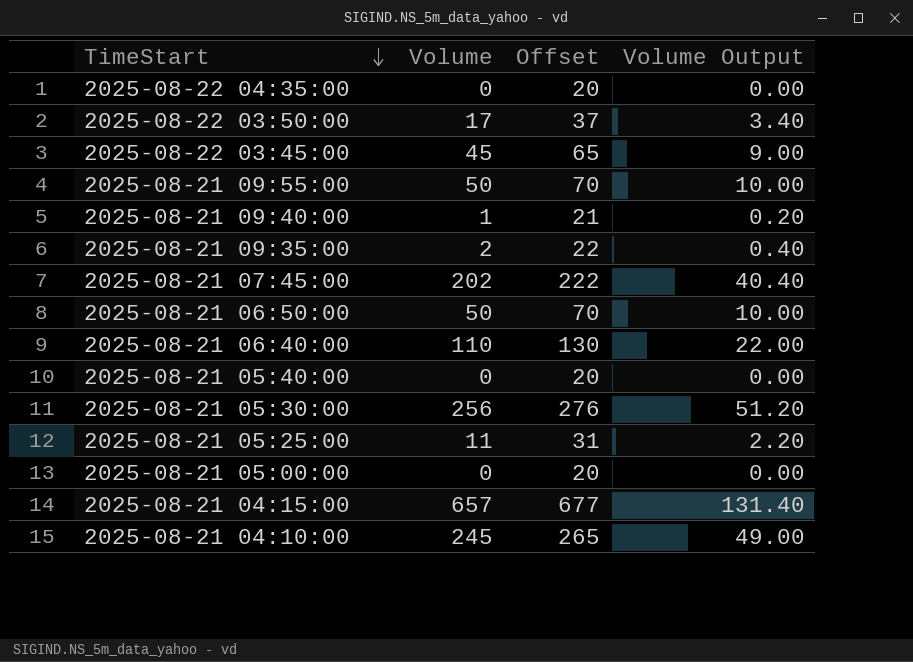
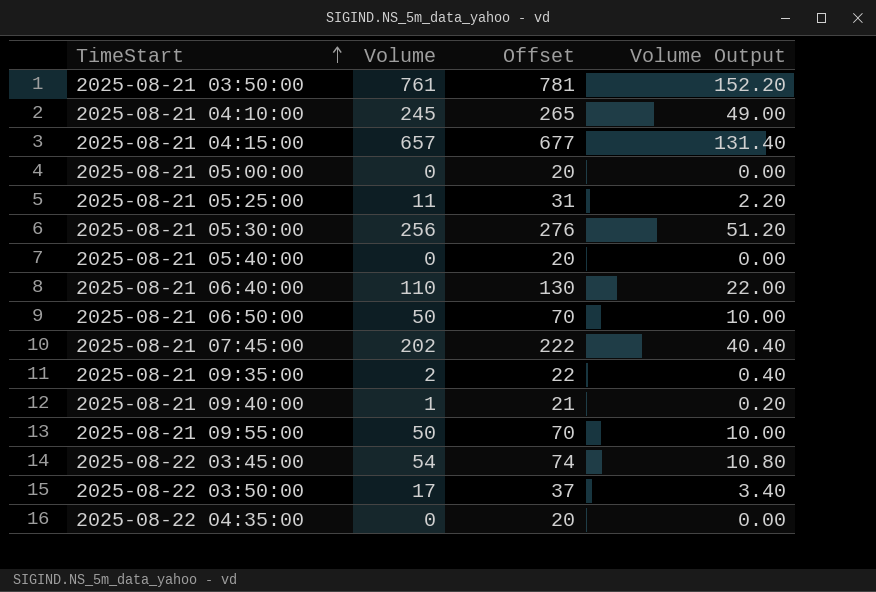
row order: TimeStart descending -> TimeStart ascending
row 2025-08-21 03:50:00: none -> 761 | 781 | 152.20
2025-08-22 03:45:00 | Volume: 45 -> 54
2025-08-22 03:45:00 | Offset: 65 -> 74
2025-08-22 03:45:00 | Volume Output: 9.00 -> 10.80

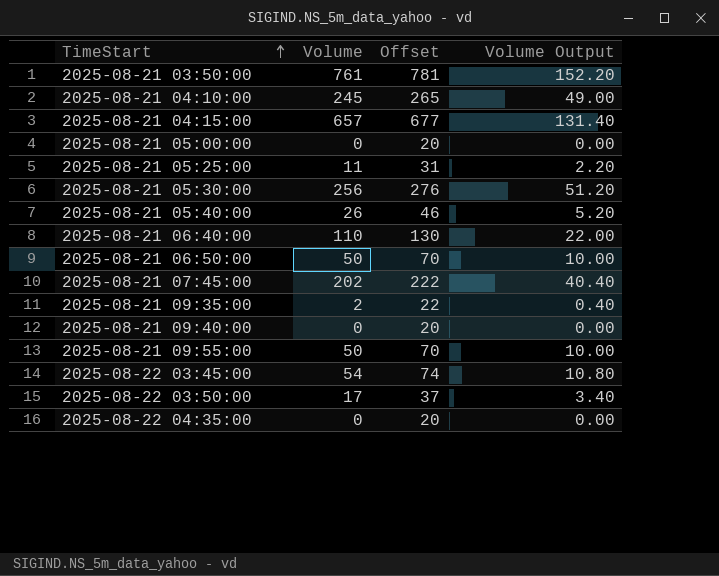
2025-08-21 05:40:00 | Volume: 0 -> 26
2025-08-21 05:40:00 | Offset: 20 -> 46
2025-08-21 05:40:00 | Volume Output: 0.00 -> 5.20
2025-08-21 09:40:00 | Volume: 1 -> 0
2025-08-21 09:40:00 | Offset: 21 -> 20
2025-08-21 09:40:00 | Volume Output: 0.20 -> 0.00

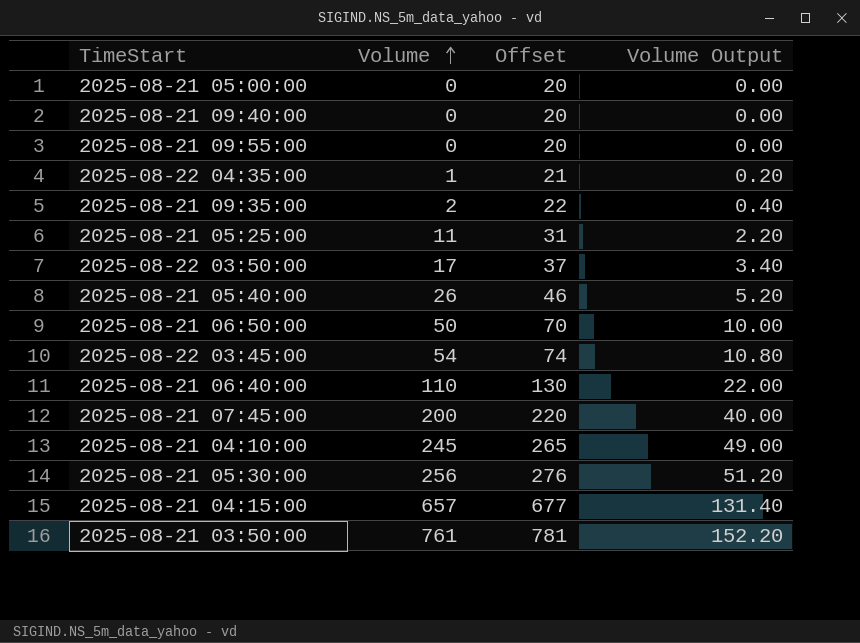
row order: TimeStart ascending -> Volume ascending
2025-08-21 09:55:00 | Volume: 50 -> 0
2025-08-21 09:55:00 | Offset: 70 -> 20
2025-08-21 09:55:00 | Volume Output: 10.00 -> 0.00
2025-08-22 04:35:00 | Volume: 0 -> 1
2025-08-22 04:35:00 | Offset: 20 -> 21
2025-08-22 04:35:00 | Volume Output: 0.00 -> 0.20
2025-08-21 07:45:00 | Volume: 202 -> 200
2025-08-21 07:45:00 | Offset: 222 -> 220
2025-08-21 07:45:00 | Volume Output: 40.40 -> 40.00

